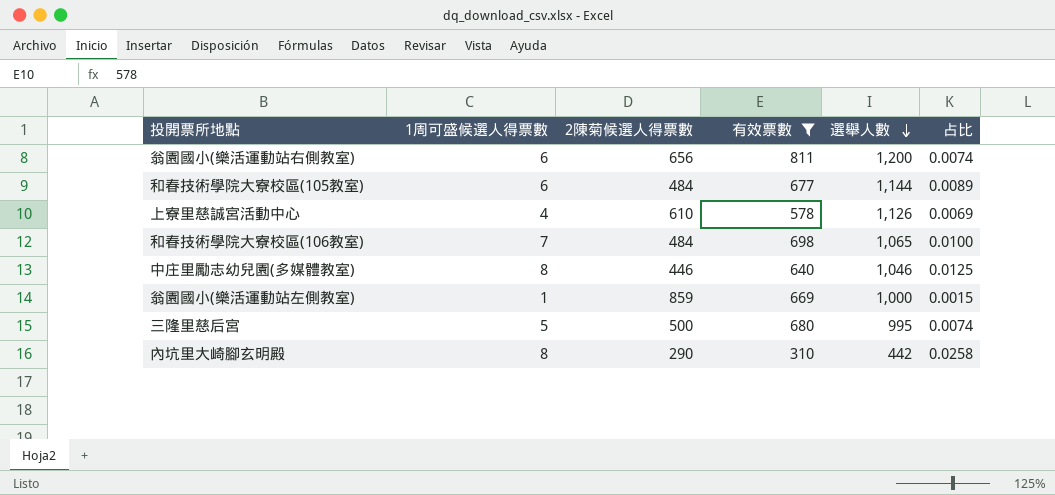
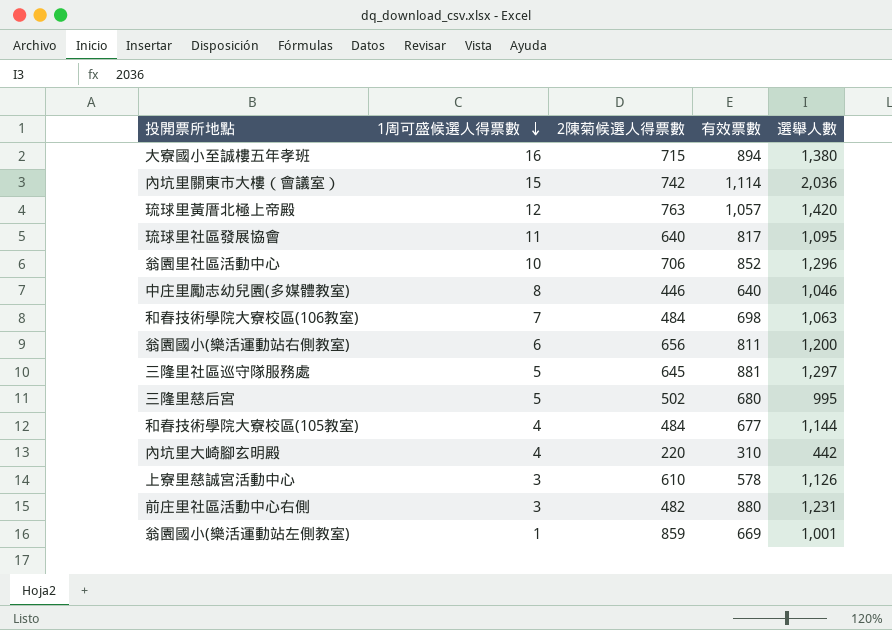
filter: 有效票數 <= 811 -> none
row order: 選舉人數 descending -> 1周可盛候選人得票數 descending
column 占比 | formula: [1周可盛候選人得票數] / [有效票數] -> none
和春技術學院大寮校區(106教室) | 選舉人數: 1,065 -> 1,063
三隆里慈后宮 | 2陳菊候選人得票數: 500 -> 502
和春技術學院大寮校區(105教室) | 1周可盛候選人得票數: 6 -> 4
內坑里大崎腳玄明殿 | 1周可盛候選人得票數: 8 -> 4
內坑里大崎腳玄明殿 | 2陳菊候選人得票數: 290 -> 220
上寮里慈誠宮活動中心 | 1周可盛候選人得票數: 4 -> 3
翁園國小(樂活運動站左側教室) | 選舉人數: 1,000 -> 1,001

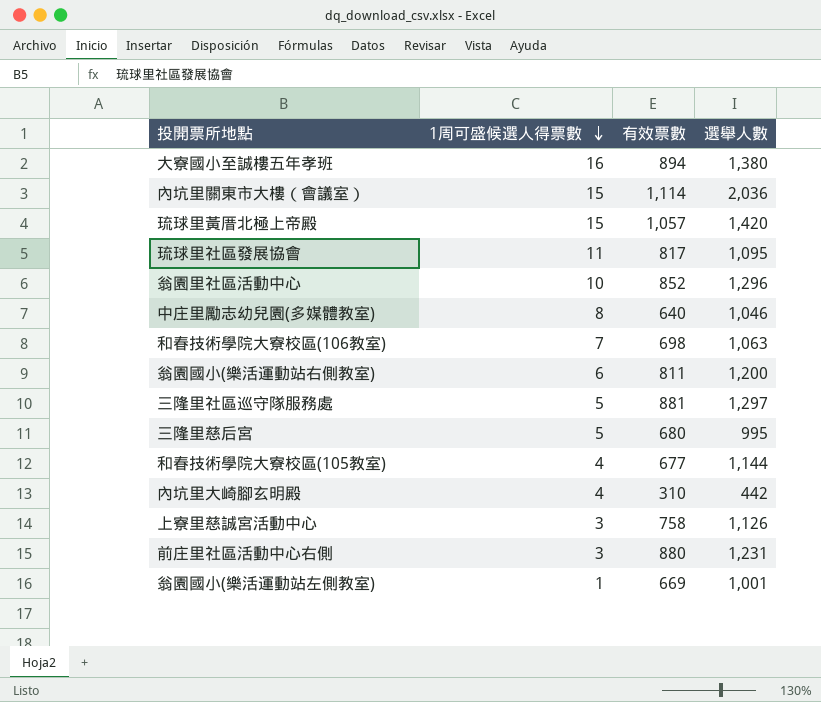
column 2陳菊候選人得票數 | position: 3 -> none
琉球里黃厝北極上帝殿 | 1周可盛候選人得票數: 12 -> 15
上寮里慈誠宮活動中心 | 有效票數: 578 -> 758

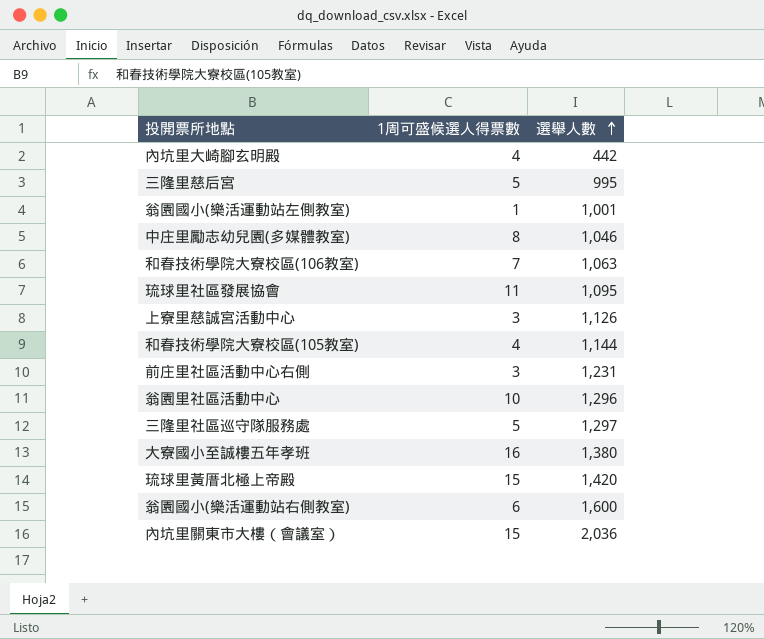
row order: 1周可盛候選人得票數 descending -> 選舉人數 ascending
column 有效票數 | position: 3 -> none
翁園國小(樂活運動站右側教室) | 選舉人數: 1,200 -> 1,600

